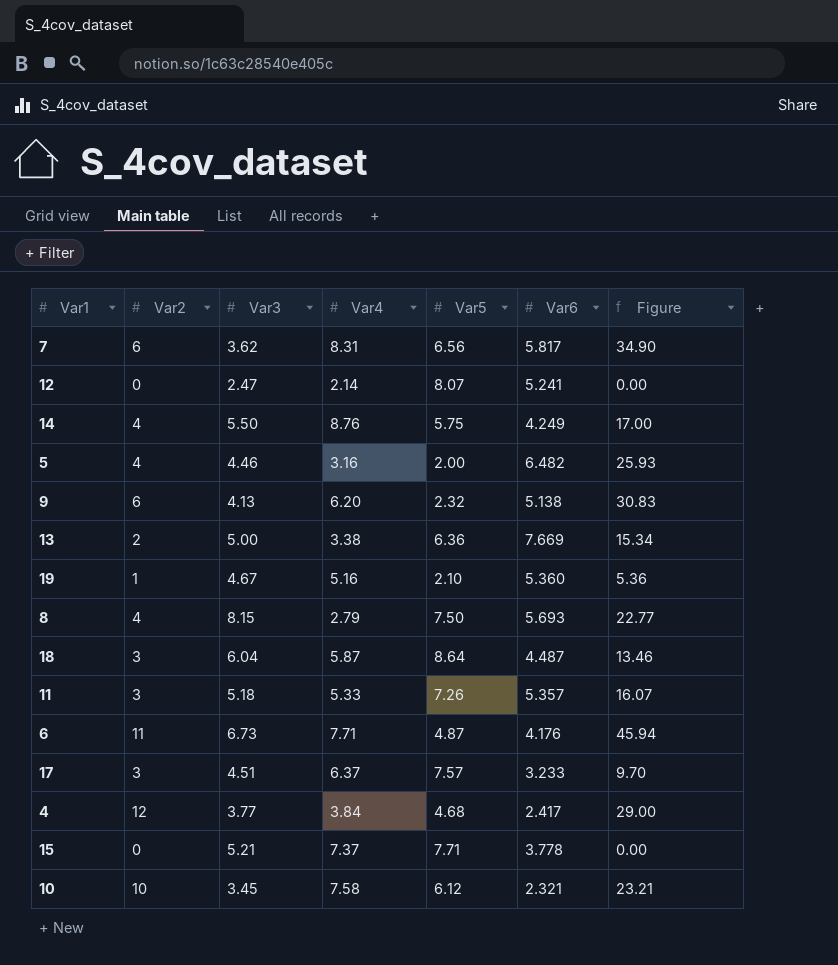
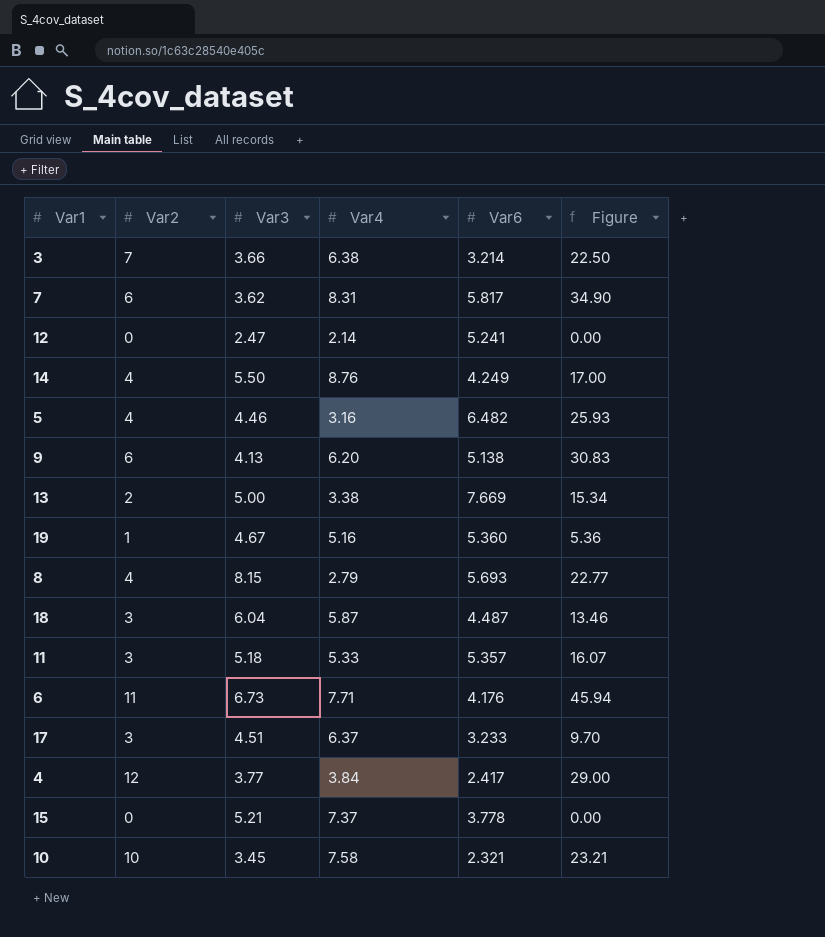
column Var5 | position: 5 -> none
row 3: none -> 7 | 3.66 | 6.38 | 3.214 | 22.50

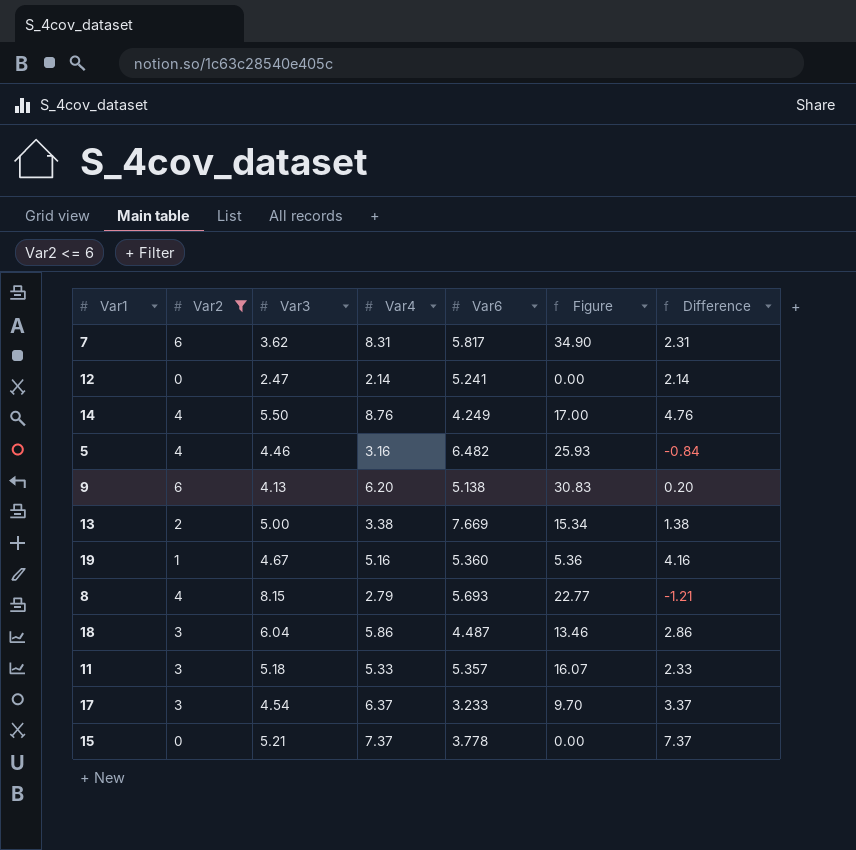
filter: none -> Var2 <= 6
column Difference | formula: none -> [Var4] - [Var2]
18 | Var4: 5.87 -> 5.86
17 | Var3: 4.51 -> 4.54

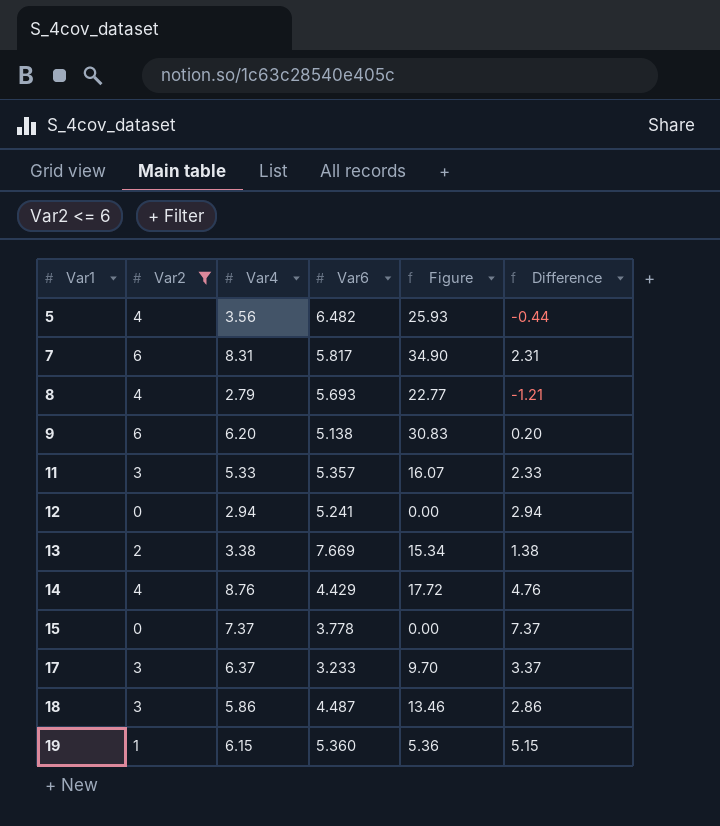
row order: none -> Var1 ascending
column Var3 | position: 3 -> none
5 | Var4: 3.16 -> 3.56
5 | Difference: -0.84 -> -0.44
12 | Var4: 2.14 -> 2.94
12 | Difference: 2.14 -> 2.94
14 | Var6: 4.249 -> 4.429
14 | Figure: 17.00 -> 17.72
19 | Var4: 5.16 -> 6.15
19 | Difference: 4.16 -> 5.15

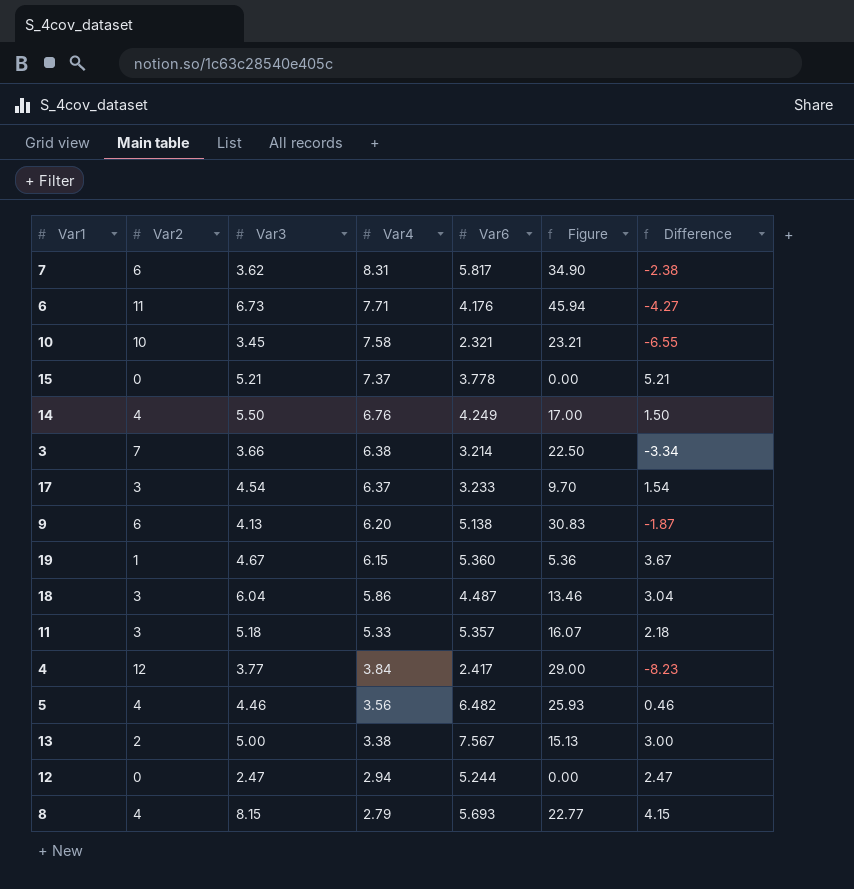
filter: Var2 <= 6 -> none
row order: Var1 ascending -> Var4 descending
column Var3 | position: none -> 3
column Difference | formula: [Var4] - [Var2] -> [Var3] - [Var2]
14 | Var4: 8.76 -> 6.76
14 | Var6: 4.429 -> 4.249
14 | Figure: 17.72 -> 17.00
13 | Var6: 7.669 -> 7.567
13 | Figure: 15.34 -> 15.13
12 | Var6: 5.241 -> 5.244

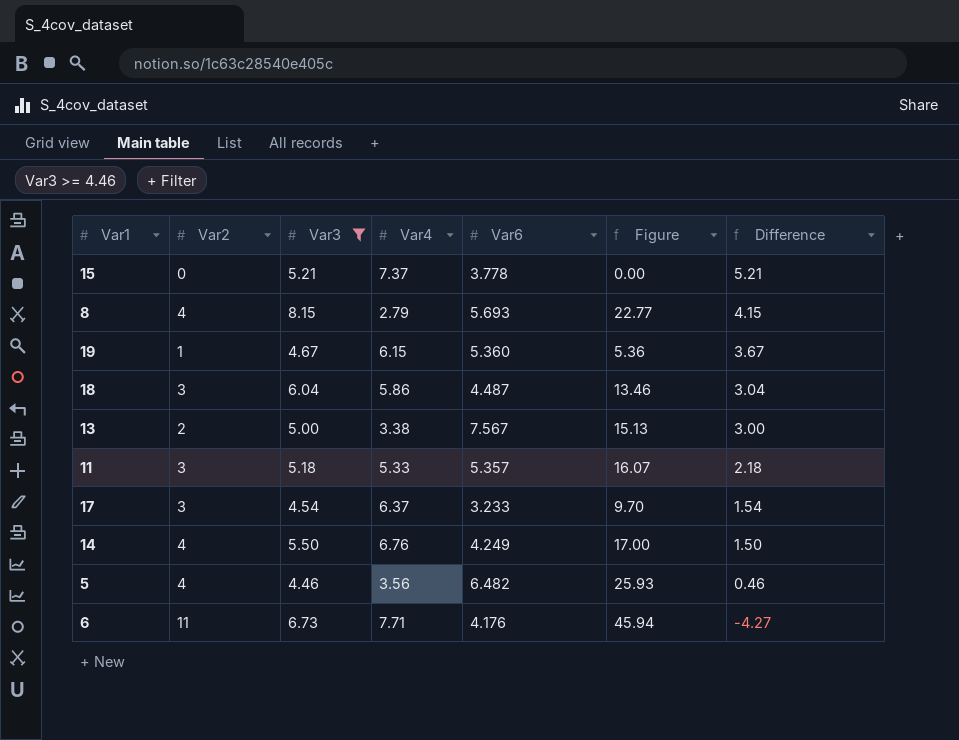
filter: none -> Var3 >= 4.46
row order: Var4 descending -> Difference descending

